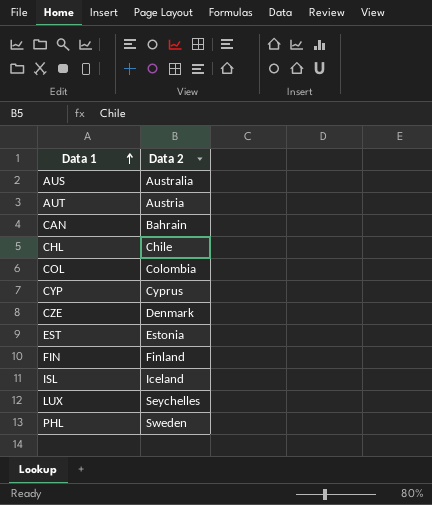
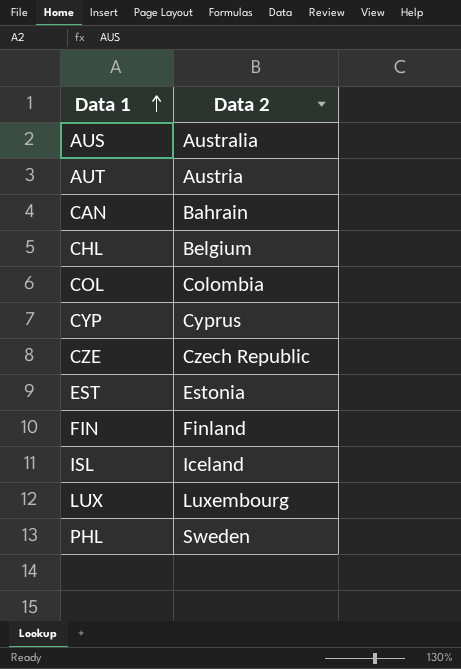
CHL | Data 2: Chile -> Belgium
CZE | Data 2: Denmark -> Czech Republic
LUX | Data 2: Seychelles -> Luxembourg

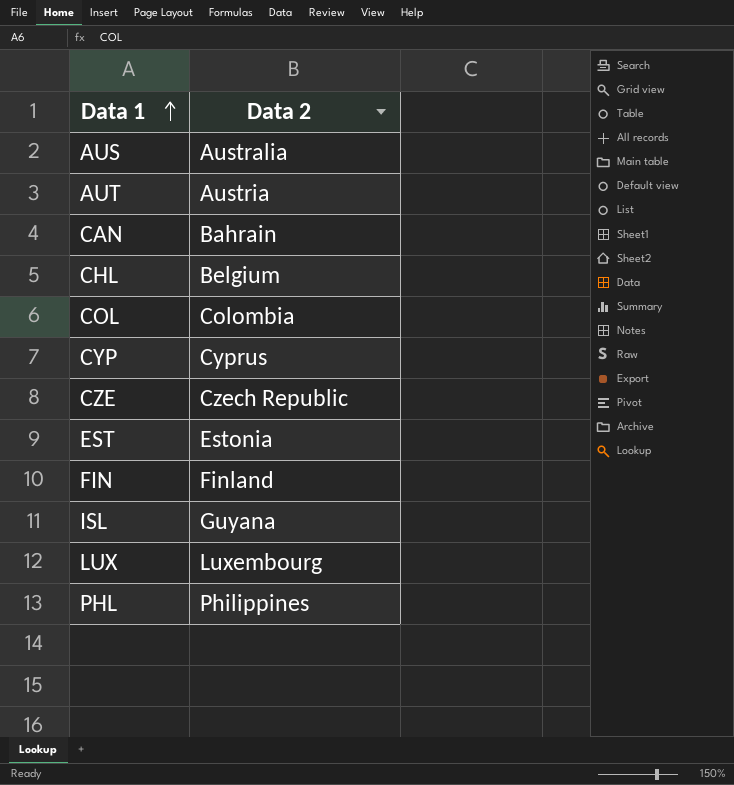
ISL | Data 2: Iceland -> Guyana
PHL | Data 2: Sweden -> Philippines

